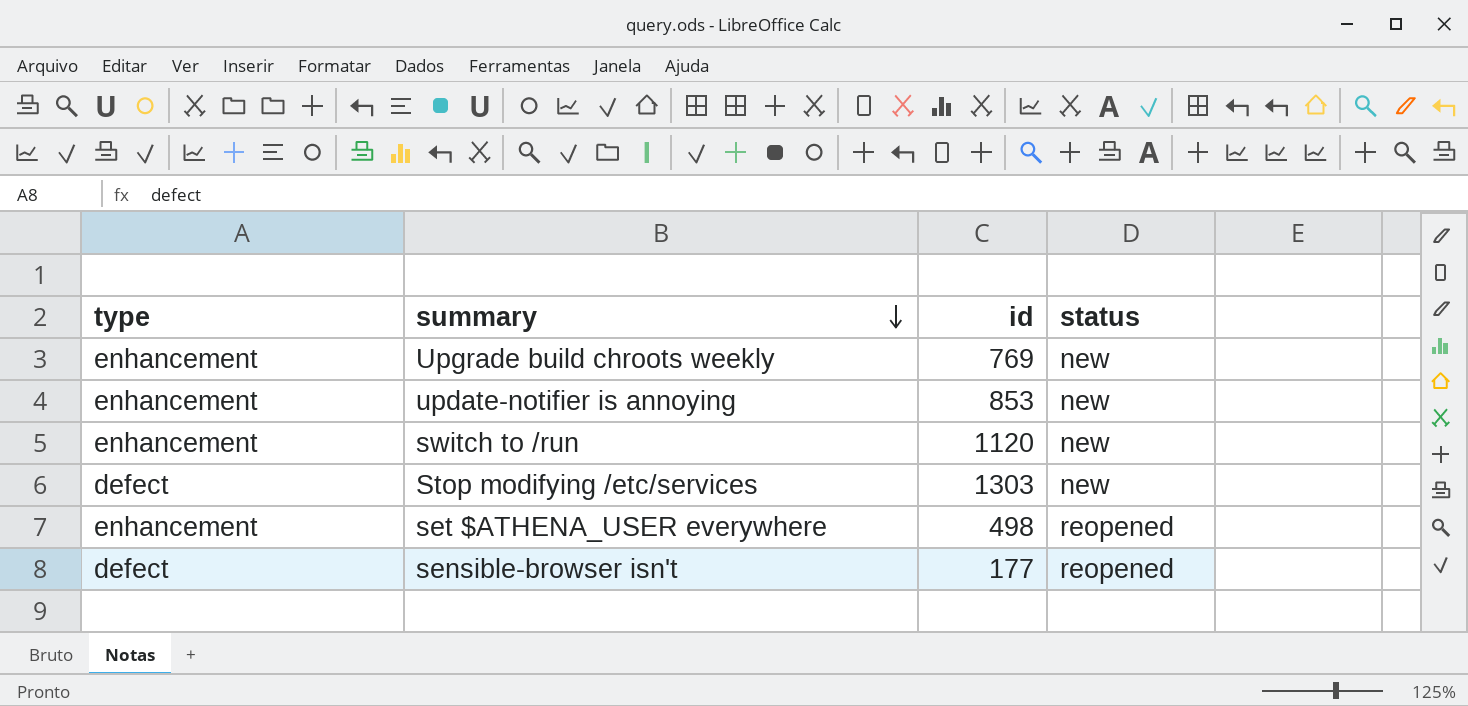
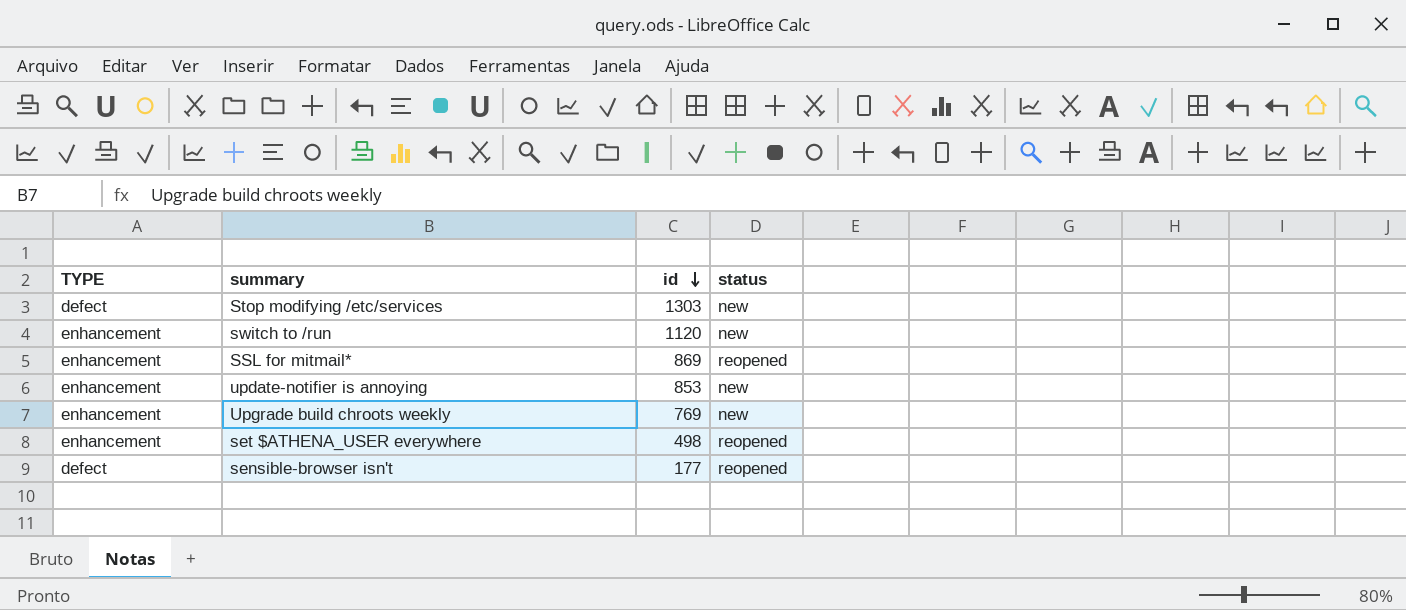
row order: summary descending -> id descending
column name: type -> TYPE
row SSL for mitmail*: none -> enhancement | 869 | reopened

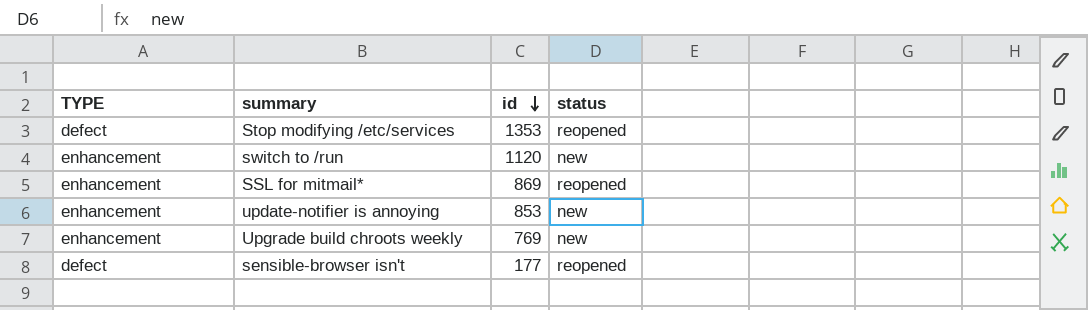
row set $ATHENA_USER everywhere: enhancement | 498 | reopened -> none
Stop modifying /etc/services | id: 1303 -> 1353
Stop modifying /etc/services | status: new -> reopened

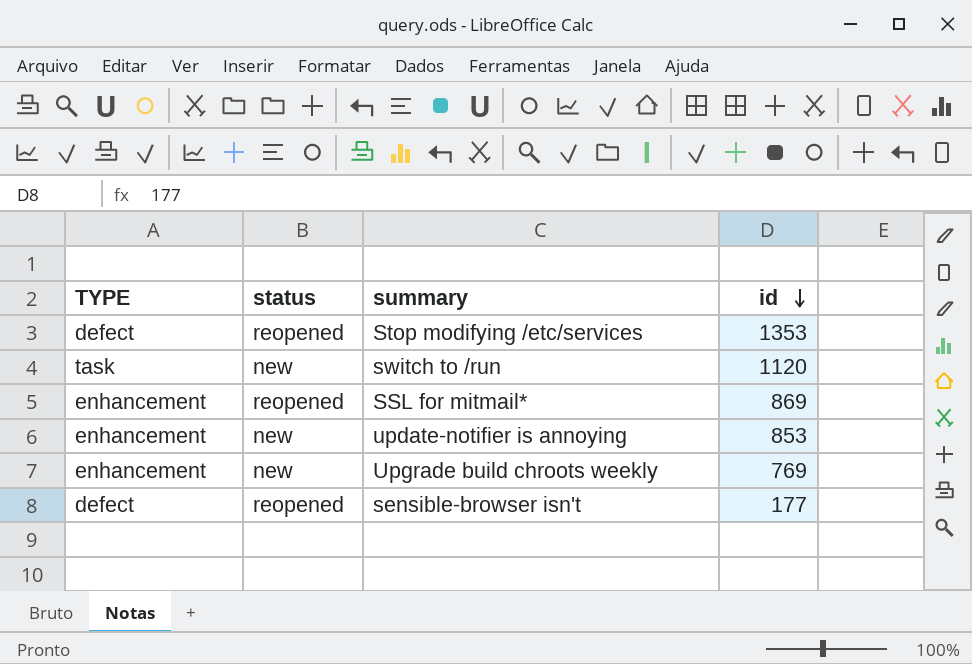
column status | position: 4 -> 2
switch to /run | TYPE: enhancement -> task

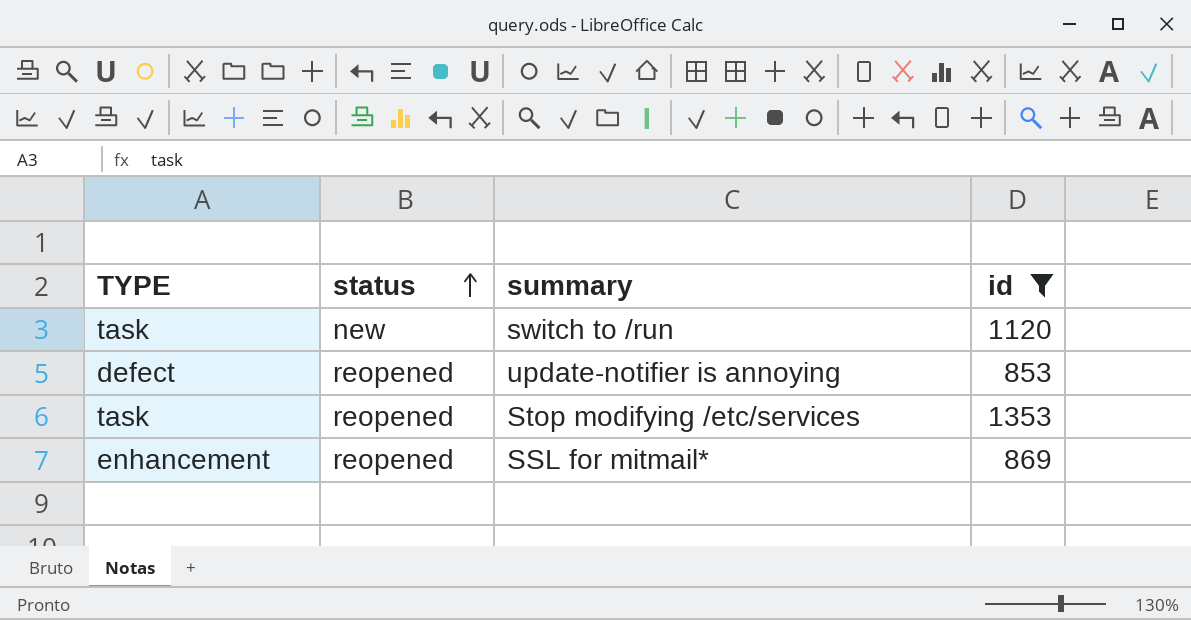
filter: none -> id >= 853
row order: id descending -> status ascending
update-notifier is annoying | TYPE: enhancement -> defect
update-notifier is annoying | status: new -> reopened
Stop modifying /etc/services | TYPE: defect -> task

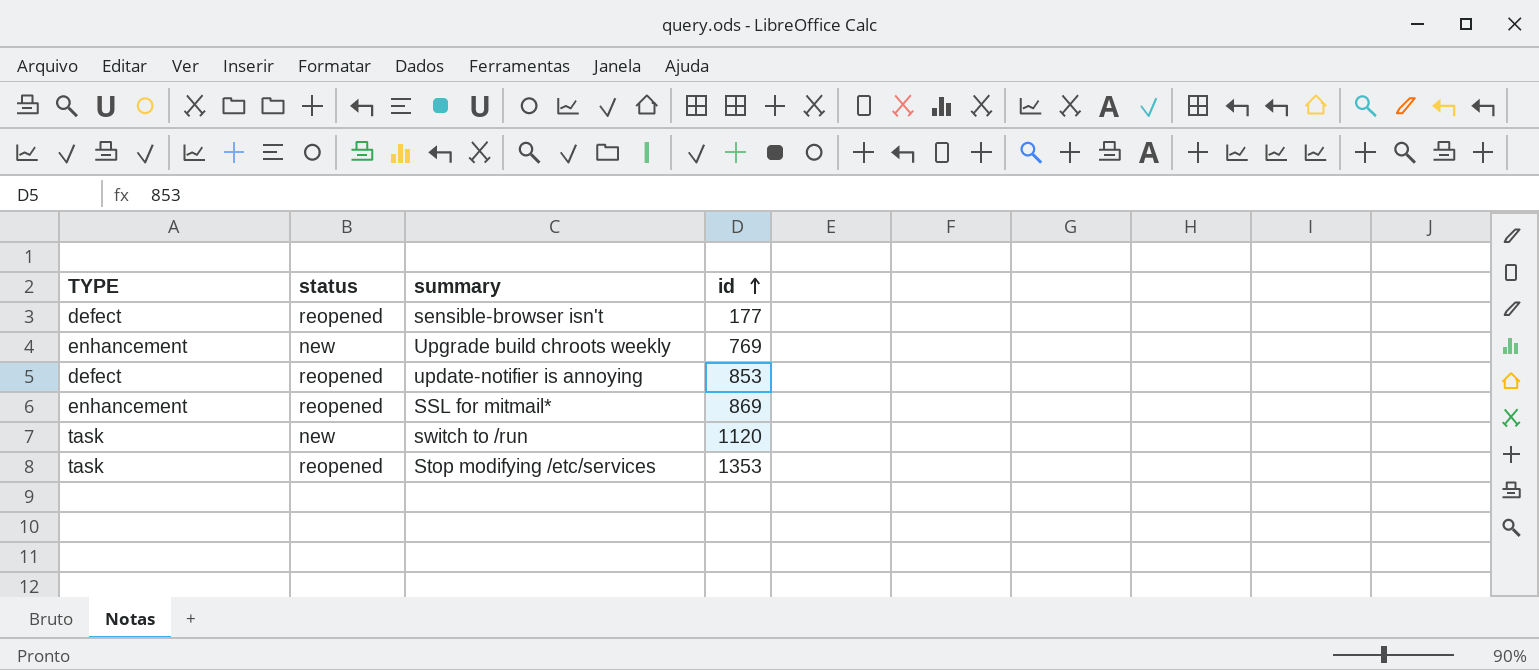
filter: id >= 853 -> none
row order: status ascending -> id ascending

